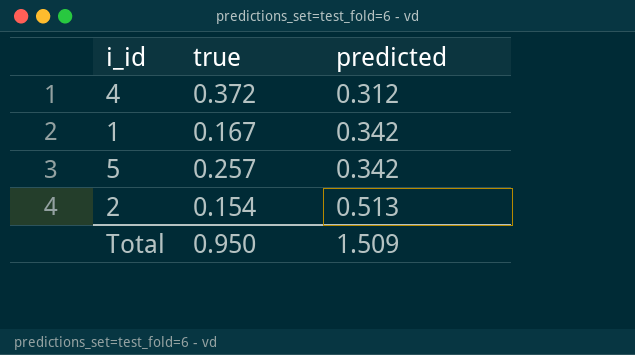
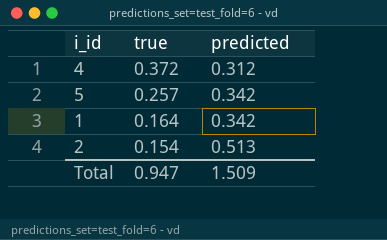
row order: predicted ascending -> true descending
1 | true: 0.167 -> 0.164
Total | true: 0.950 -> 0.947

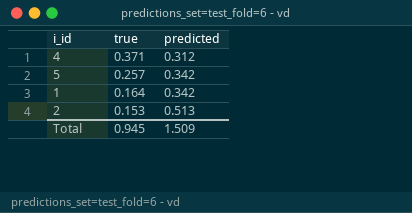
4 | true: 0.372 -> 0.371
2 | true: 0.154 -> 0.153
Total | true: 0.947 -> 0.945

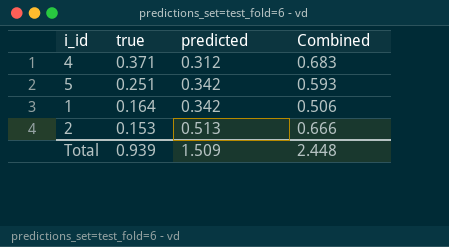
column Combined | formula: none -> [true] + [predicted]
5 | true: 0.257 -> 0.251
Total | true: 0.945 -> 0.939

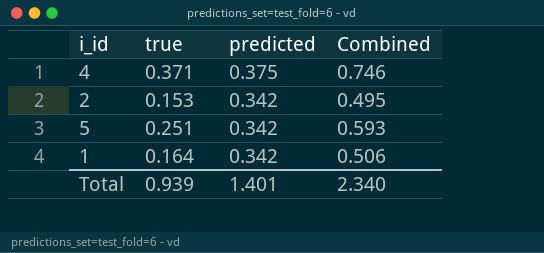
row order: true descending -> predicted descending
4 | predicted: 0.312 -> 0.375
4 | Combined: 0.683 -> 0.746
2 | predicted: 0.513 -> 0.342
2 | Combined: 0.666 -> 0.495
Total | predicted: 1.509 -> 1.401
Total | Combined: 2.448 -> 2.340

